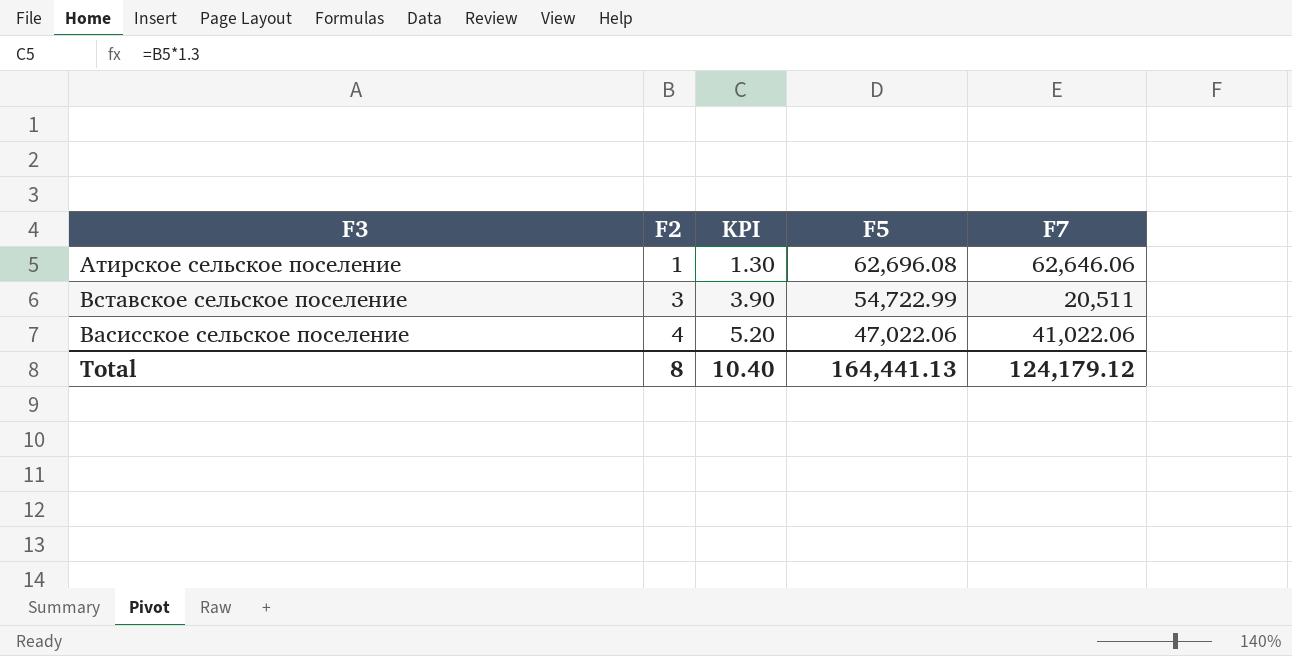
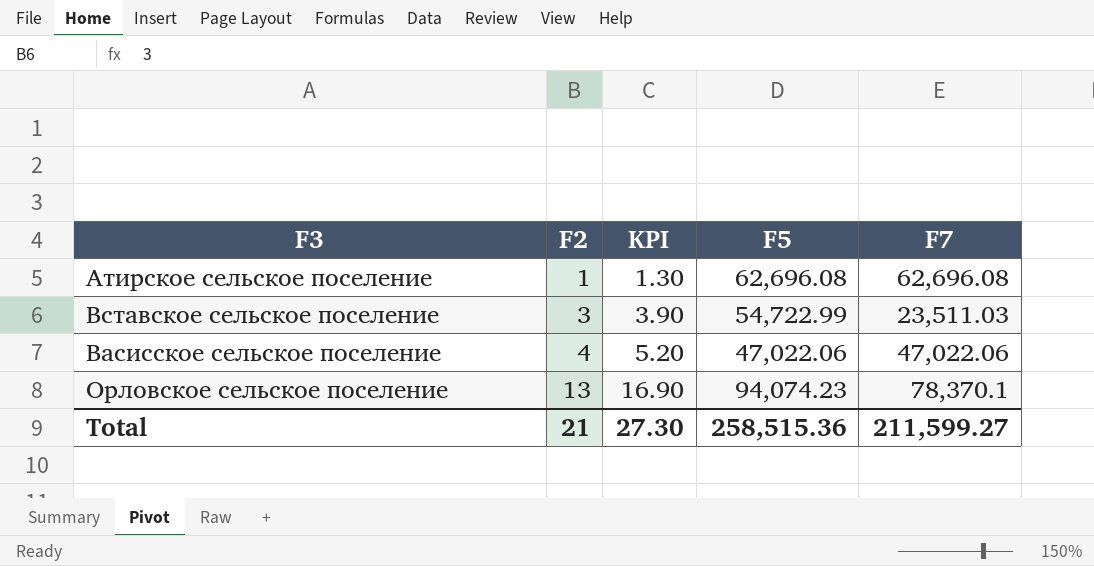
Атирское сельское поселение | F7: 62,646.06 -> 62,696.08
Вставское сельское поселение | F7: 20,511 -> 23,511.03
Васисское сельское поселение | F7: 41,022.06 -> 47,022.06
row Орловское сельское поселение: none -> 13 | 16.90 | 94,074.23 | 78,370.1
Total | F2: 8 -> 21
Total | KPI: 10.40 -> 27.30
Total | F5: 164,441.13 -> 258,515.36
Total | F7: 124,179.12 -> 211,599.27

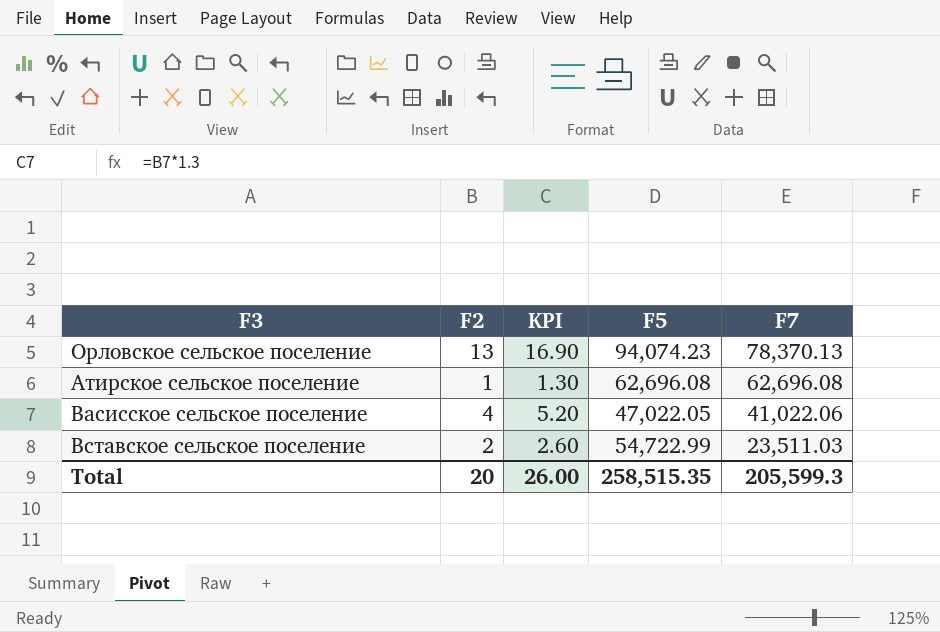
row order: F2 ascending -> F7 descending
Орловское сельское поселение | F7: 78,370.1 -> 78,370.13
Васисское сельское поселение | F5: 47,022.06 -> 47,022.05
Васисское сельское поселение | F7: 47,022.06 -> 41,022.06
Вставское сельское поселение | F2: 3 -> 2
Вставское сельское поселение | KPI: 3.90 -> 2.60
Total | F2: 21 -> 20
Total | KPI: 27.30 -> 26.00
Total | F5: 258,515.36 -> 258,515.35
Total | F7: 211,599.27 -> 205,599.3

